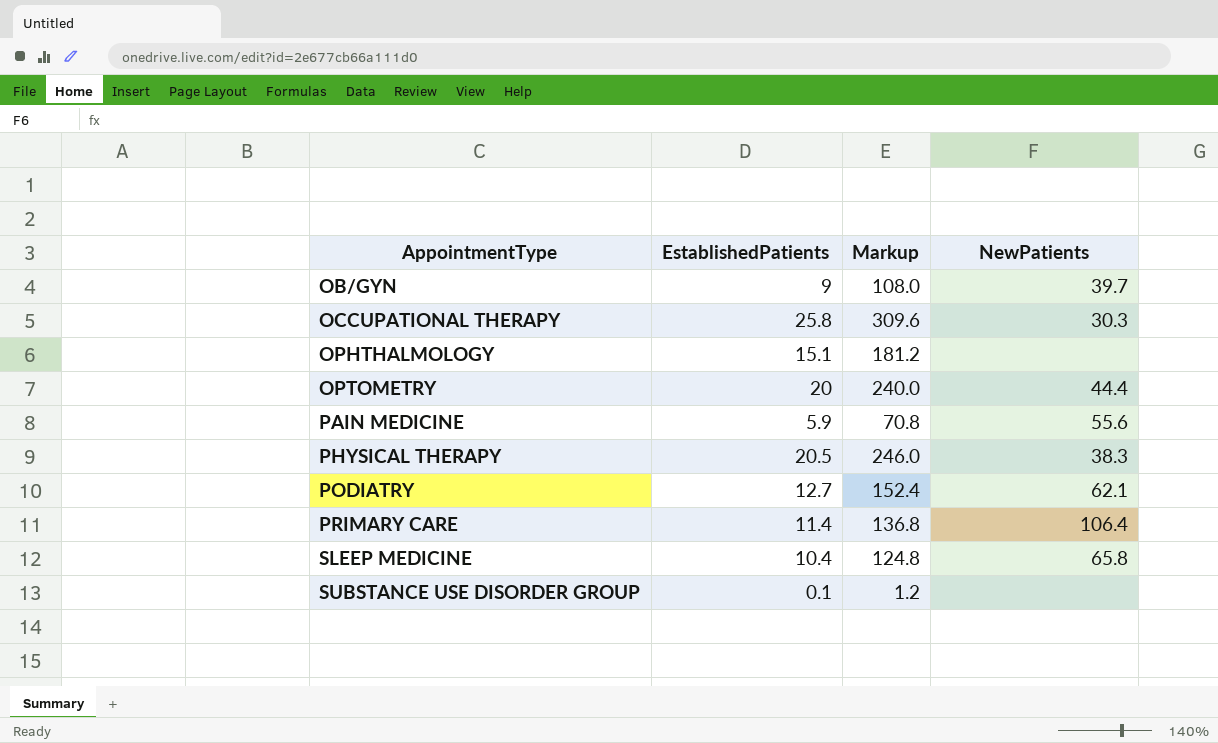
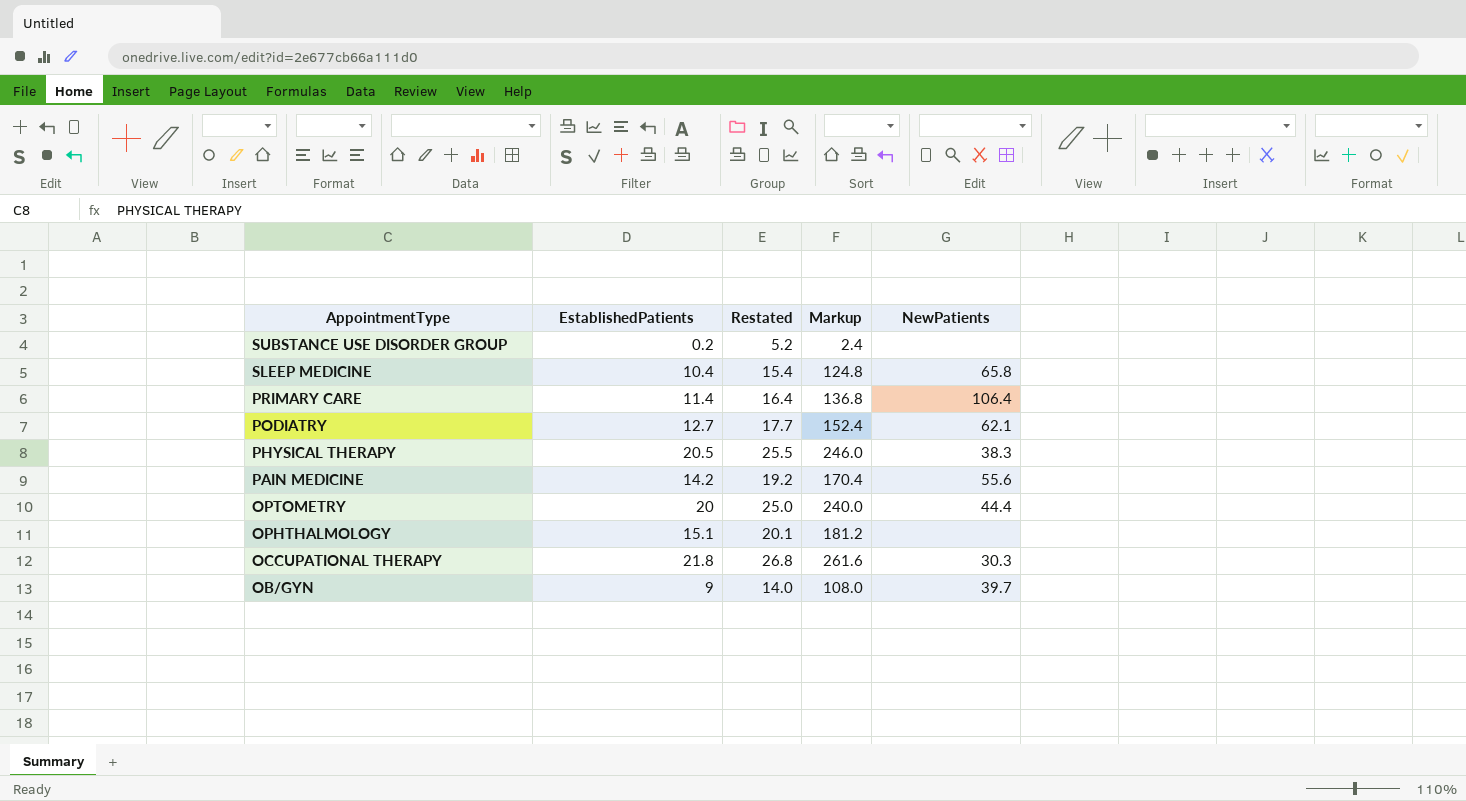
row order: AppointmentType ascending -> AppointmentType descending
column Restated | formula: none -> [EstablishedPatients] + 5
SUBSTANCE USE DISORDER GROUP | EstablishedPatients: 0.1 -> 0.2
SUBSTANCE USE DISORDER GROUP | Markup: 1.2 -> 2.4
PAIN MEDICINE | EstablishedPatients: 5.9 -> 14.2
PAIN MEDICINE | Markup: 70.8 -> 170.4
OCCUPATIONAL THERAPY | EstablishedPatients: 25.8 -> 21.8
OCCUPATIONAL THERAPY | Markup: 309.6 -> 261.6

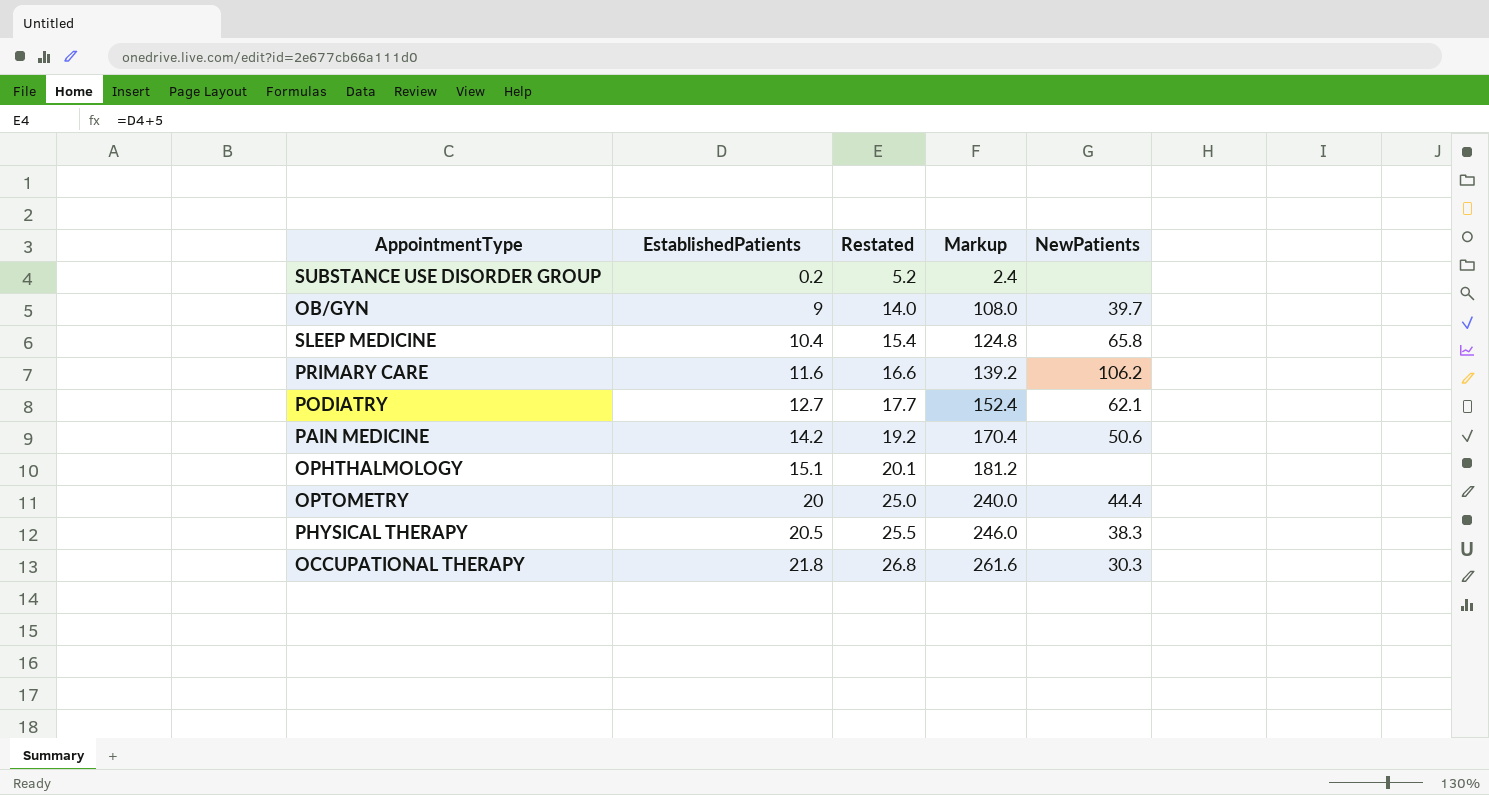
row order: AppointmentType descending -> EstablishedPatients ascending
PRIMARY CARE | EstablishedPatients: 11.4 -> 11.6
PRIMARY CARE | Restated: 16.4 -> 16.6
PRIMARY CARE | Markup: 136.8 -> 139.2
PRIMARY CARE | NewPatients: 106.4 -> 106.2
PAIN MEDICINE | NewPatients: 55.6 -> 50.6

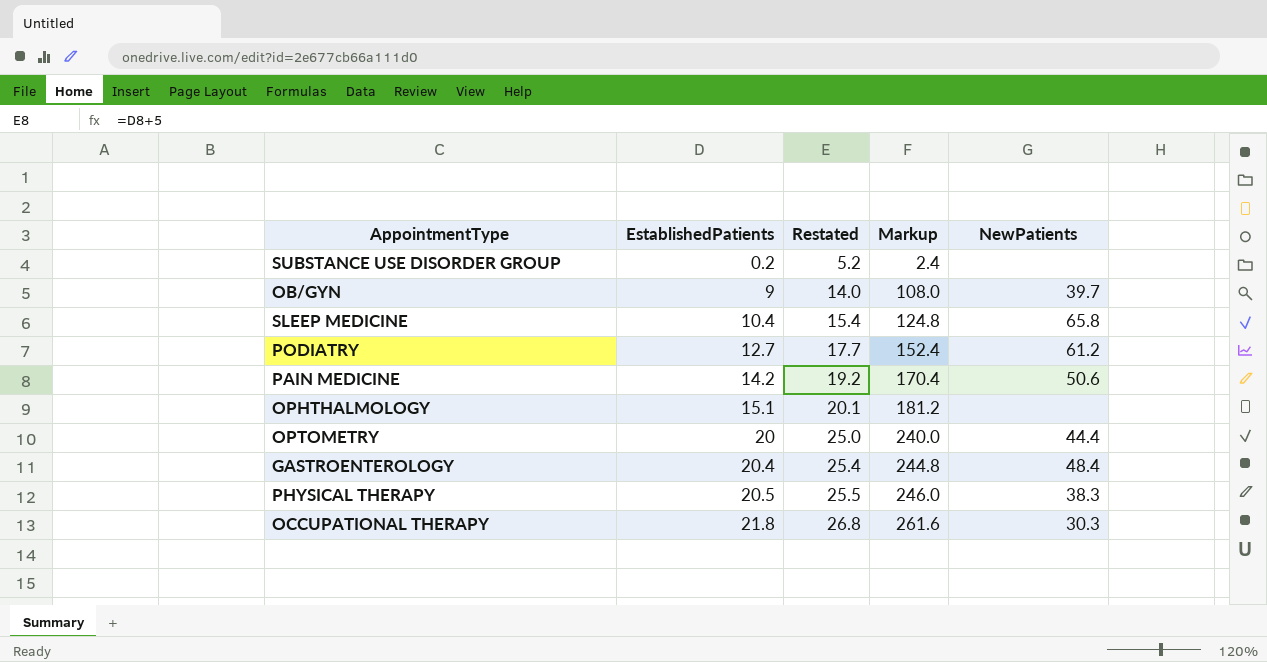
row PRIMARY CARE: 11.6 | 16.6 | 139.2 | 106.2 -> none
PODIATRY | NewPatients: 62.1 -> 61.2
row GASTROENTEROLOGY: none -> 20.4 | 25.4 | 244.8 | 48.4

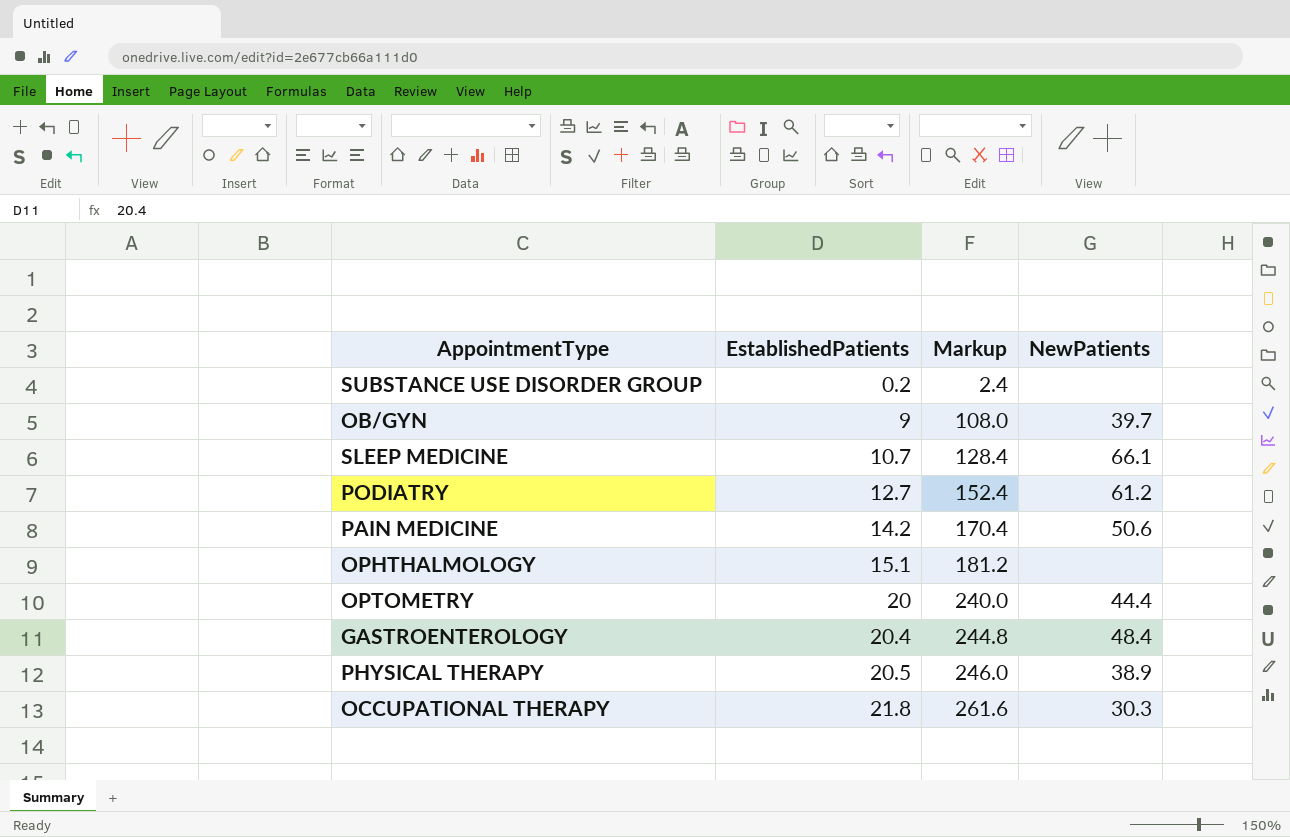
column Restated | formula: [EstablishedPatients] + 5 -> none
SLEEP MEDICINE | EstablishedPatients: 10.4 -> 10.7
SLEEP MEDICINE | Markup: 124.8 -> 128.4
SLEEP MEDICINE | NewPatients: 65.8 -> 66.1
PHYSICAL THERAPY | NewPatients: 38.3 -> 38.9

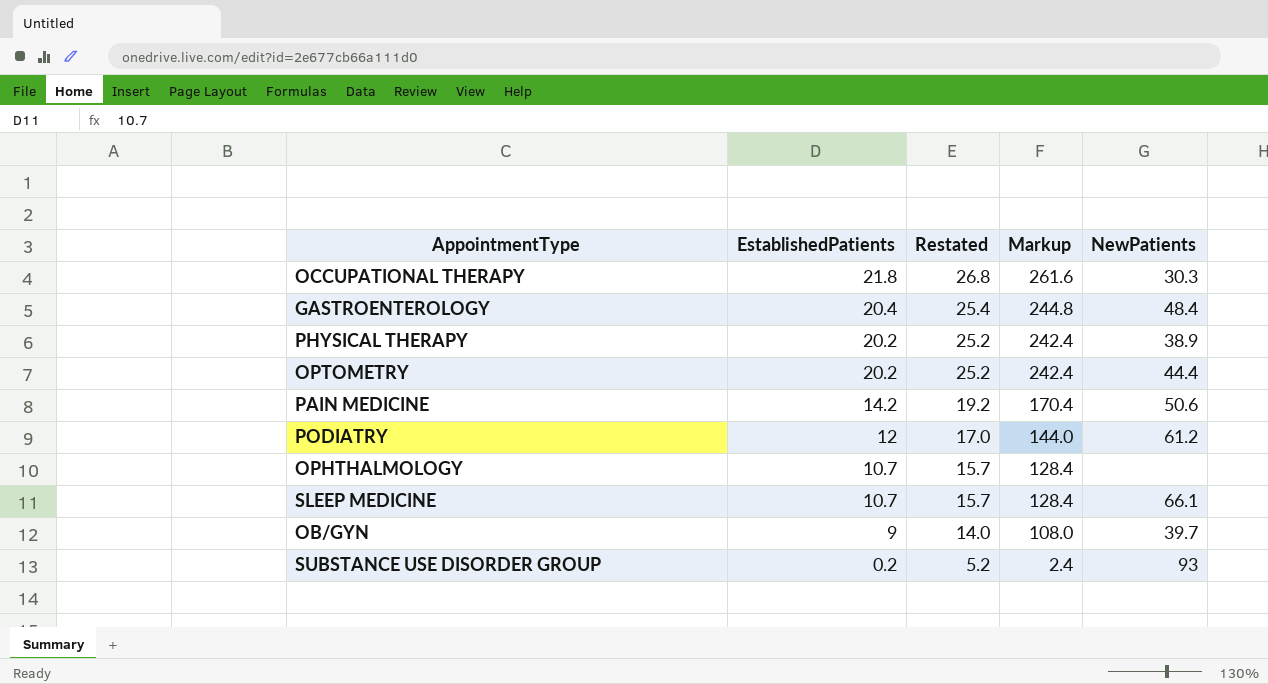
row order: EstablishedPatients ascending -> EstablishedPatients descending
column Restated | formula: none -> [EstablishedPatients] + 5
PHYSICAL THERAPY | EstablishedPatients: 20.5 -> 20.2
PHYSICAL THERAPY | Markup: 246.0 -> 242.4
OPTOMETRY | EstablishedPatients: 20 -> 20.2
OPTOMETRY | Markup: 240.0 -> 242.4
PODIATRY | EstablishedPatients: 12.7 -> 12
PODIATRY | Markup: 152.4 -> 144.0
OPHTHALMOLOGY | EstablishedPatients: 15.1 -> 10.7
OPHTHALMOLOGY | Markup: 181.2 -> 128.4
SUBSTANCE USE DISORDER GROUP | NewPatients: none -> 93

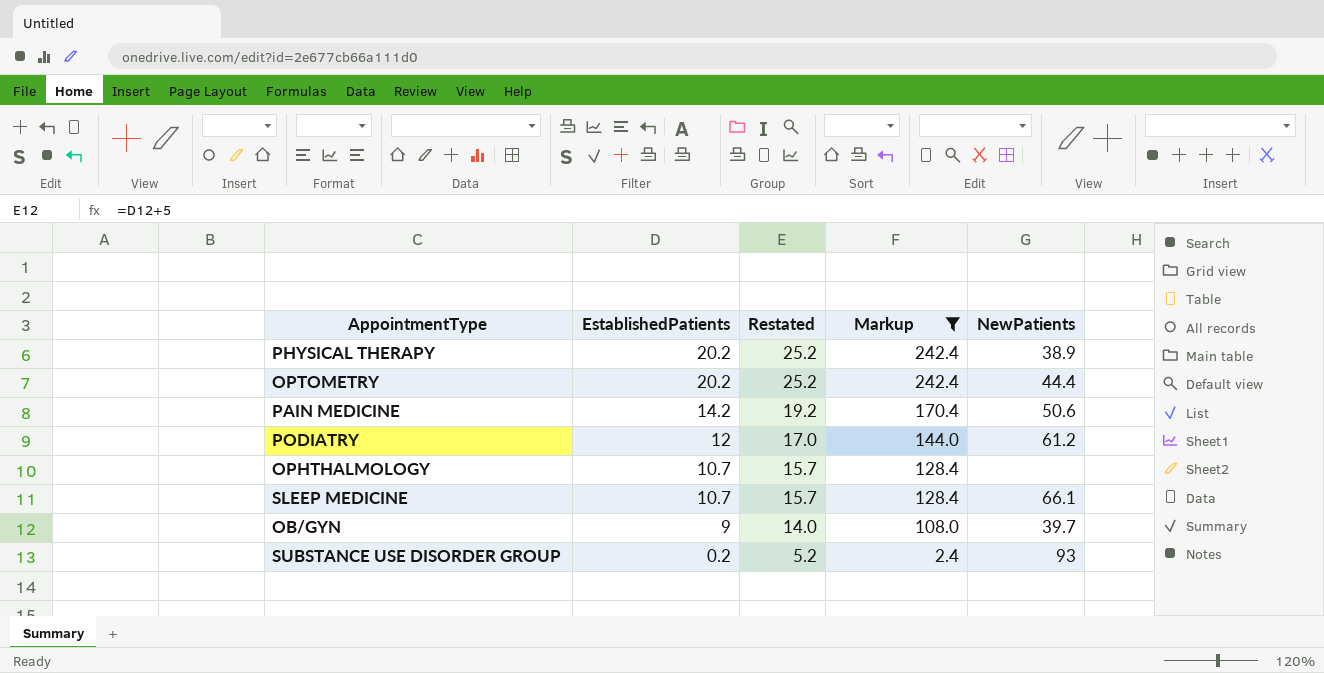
filter: none -> Markup <= 242.4

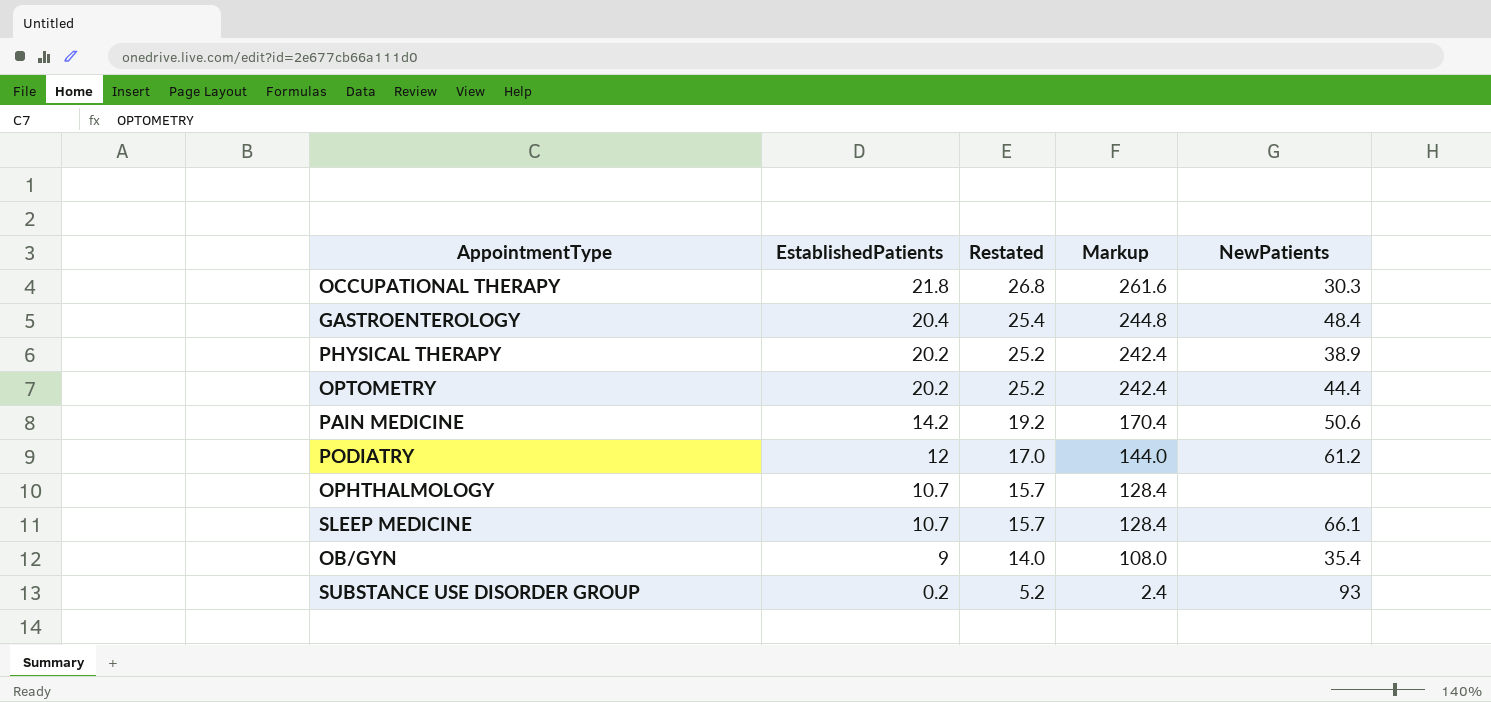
filter: Markup <= 242.4 -> none
OB/GYN | NewPatients: 39.7 -> 35.4

